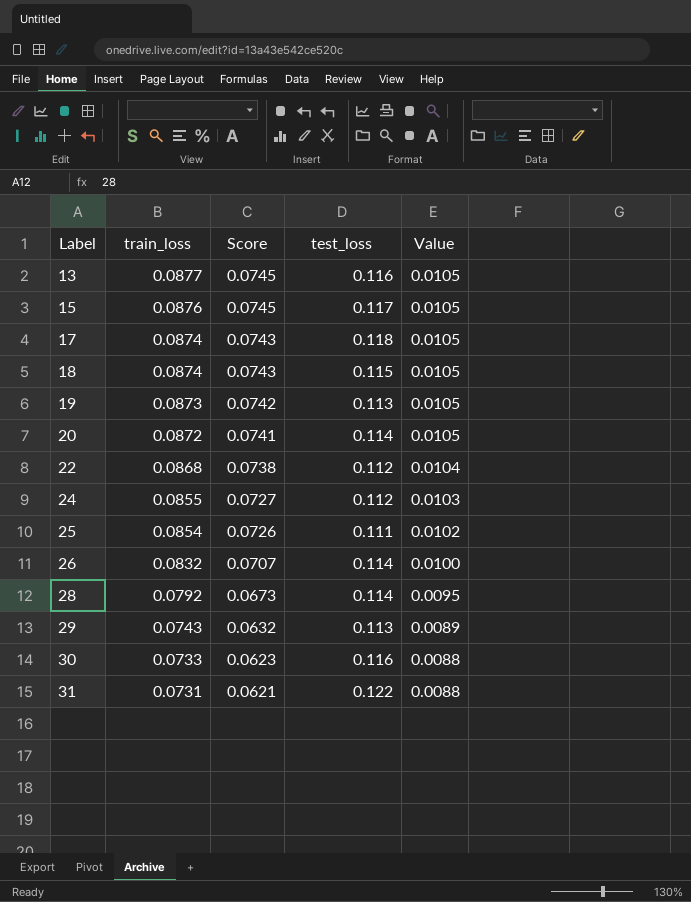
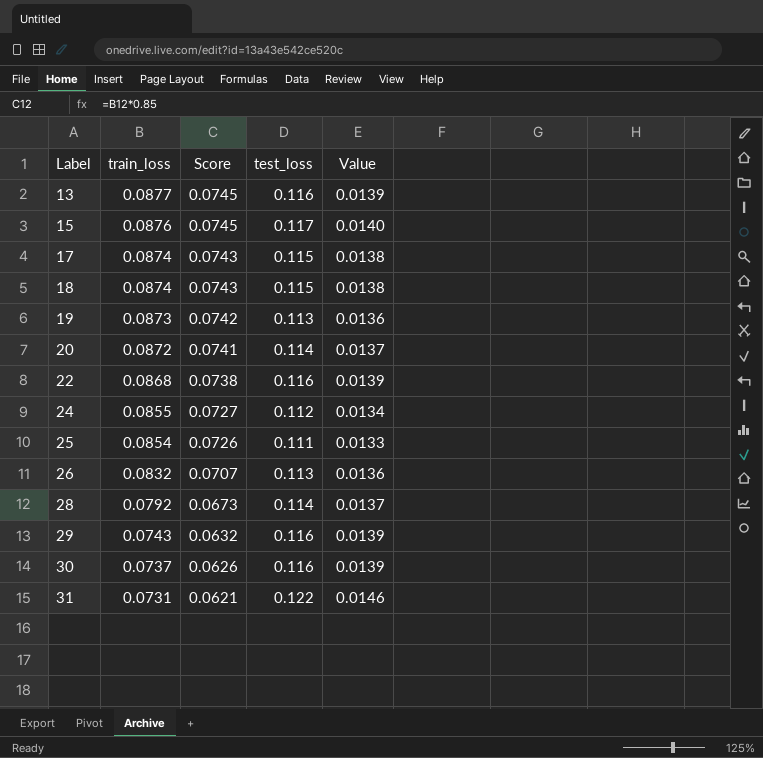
column Value | formula: [train_loss] * 0.12 -> [test_loss] * 0.12
17 | test_loss: 0.118 -> 0.115
22 | test_loss: 0.112 -> 0.116
26 | test_loss: 0.114 -> 0.113
29 | test_loss: 0.113 -> 0.116
30 | train_loss: 0.0733 -> 0.0737
30 | Score: 0.0623 -> 0.0626

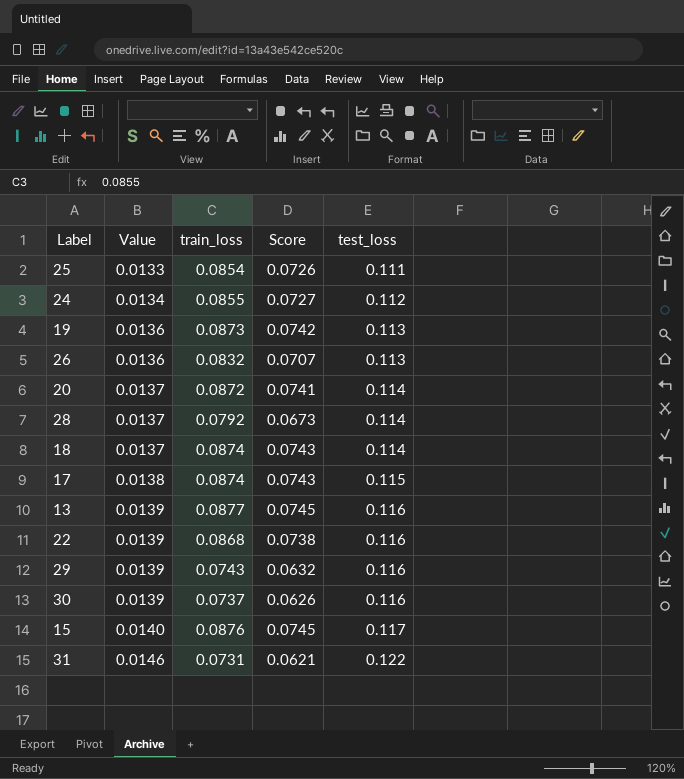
row order: Label ascending -> Value ascending
column Value | position: 5 -> 2
18 | Value: 0.0138 -> 0.0137
18 | test_loss: 0.115 -> 0.114

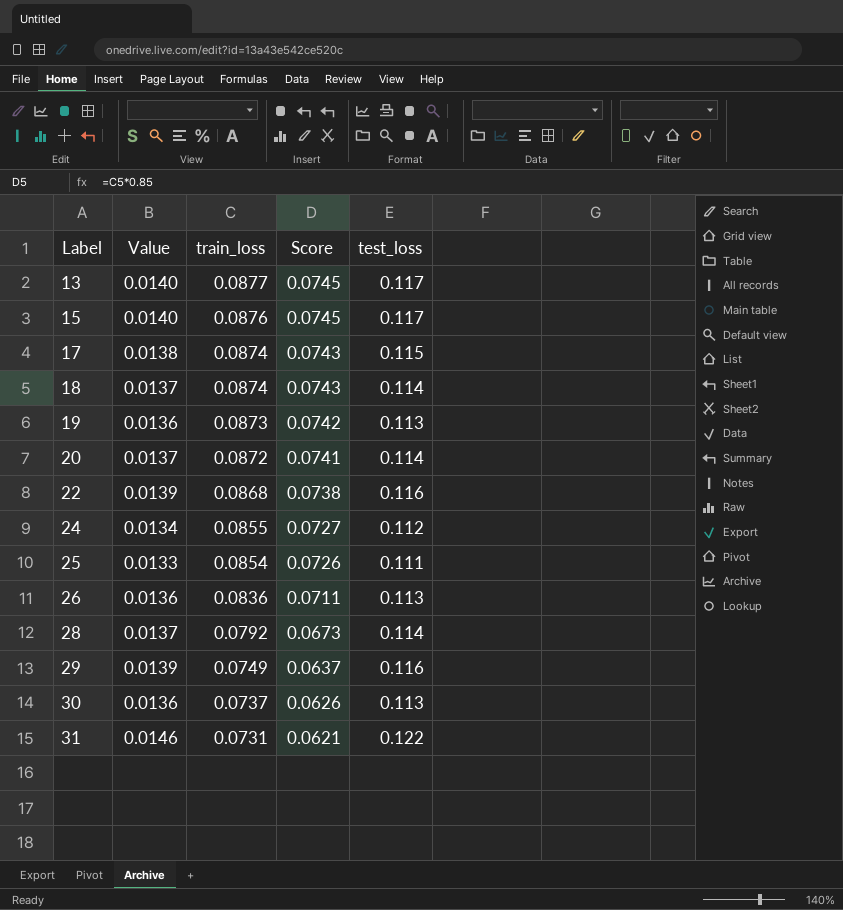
row order: Value ascending -> Label ascending
13 | Value: 0.0139 -> 0.0140
13 | test_loss: 0.116 -> 0.117
26 | train_loss: 0.0832 -> 0.0836
26 | Score: 0.0707 -> 0.0711
29 | train_loss: 0.0743 -> 0.0749
29 | Score: 0.0632 -> 0.0637
30 | Value: 0.0139 -> 0.0136
30 | test_loss: 0.116 -> 0.113

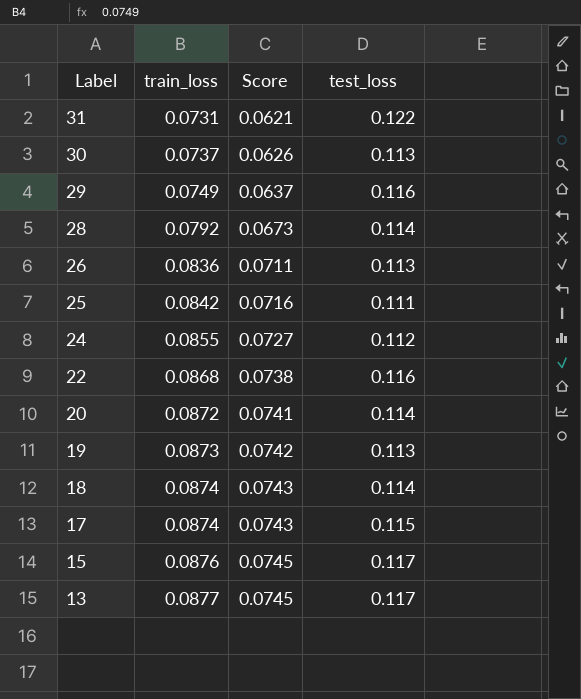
row order: Label ascending -> Label descending
column Value | formula: [test_loss] * 0.12 -> none
25 | train_loss: 0.0854 -> 0.0842
25 | Score: 0.0726 -> 0.0716

